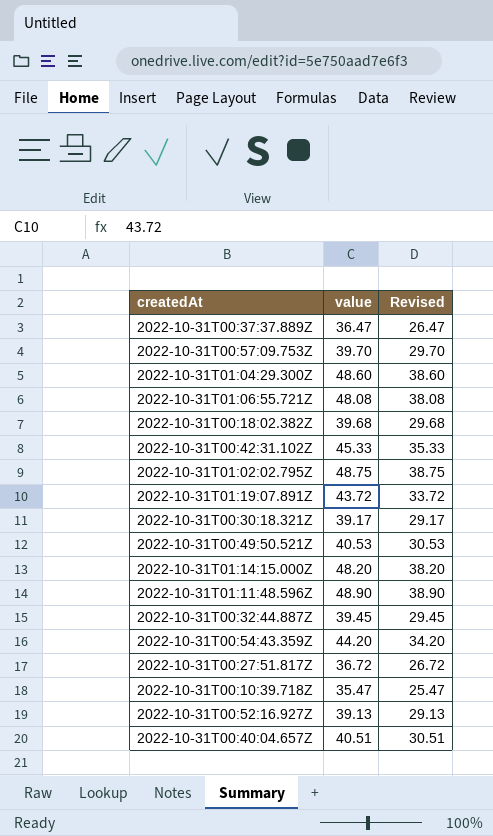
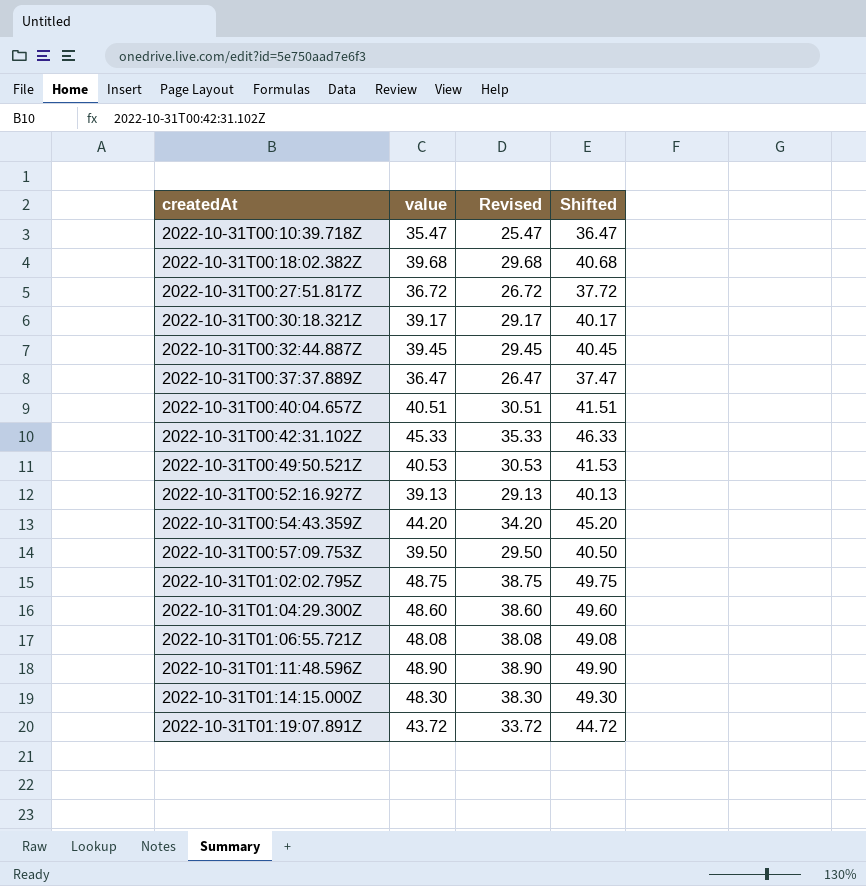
row order: none -> createdAt ascending
column Shifted | formula: none -> [value] + 1
2022-10-31T00:57:09.753Z | value: 39.70 -> 39.50
2022-10-31T00:57:09.753Z | Revised: 29.70 -> 29.50
2022-10-31T01:14:15.000Z | value: 48.20 -> 48.30
2022-10-31T01:14:15.000Z | Revised: 38.20 -> 38.30

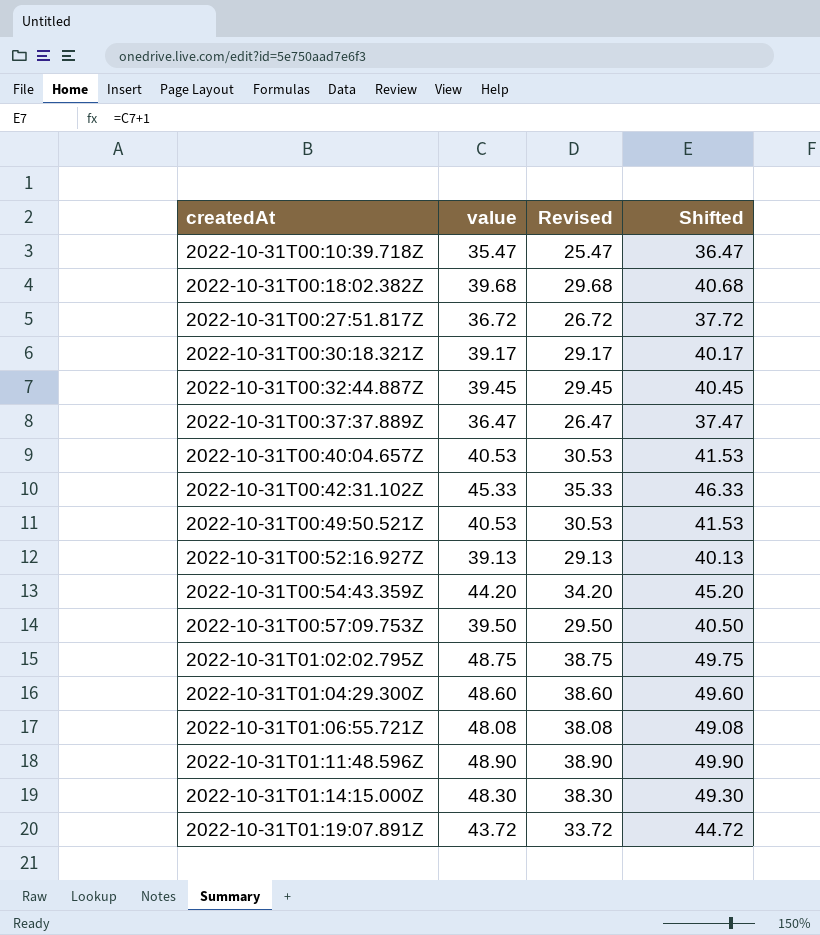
2022-10-31T00:40:04.657Z | value: 40.51 -> 40.53
2022-10-31T00:40:04.657Z | Revised: 30.51 -> 30.53
2022-10-31T00:40:04.657Z | Shifted: 41.51 -> 41.53

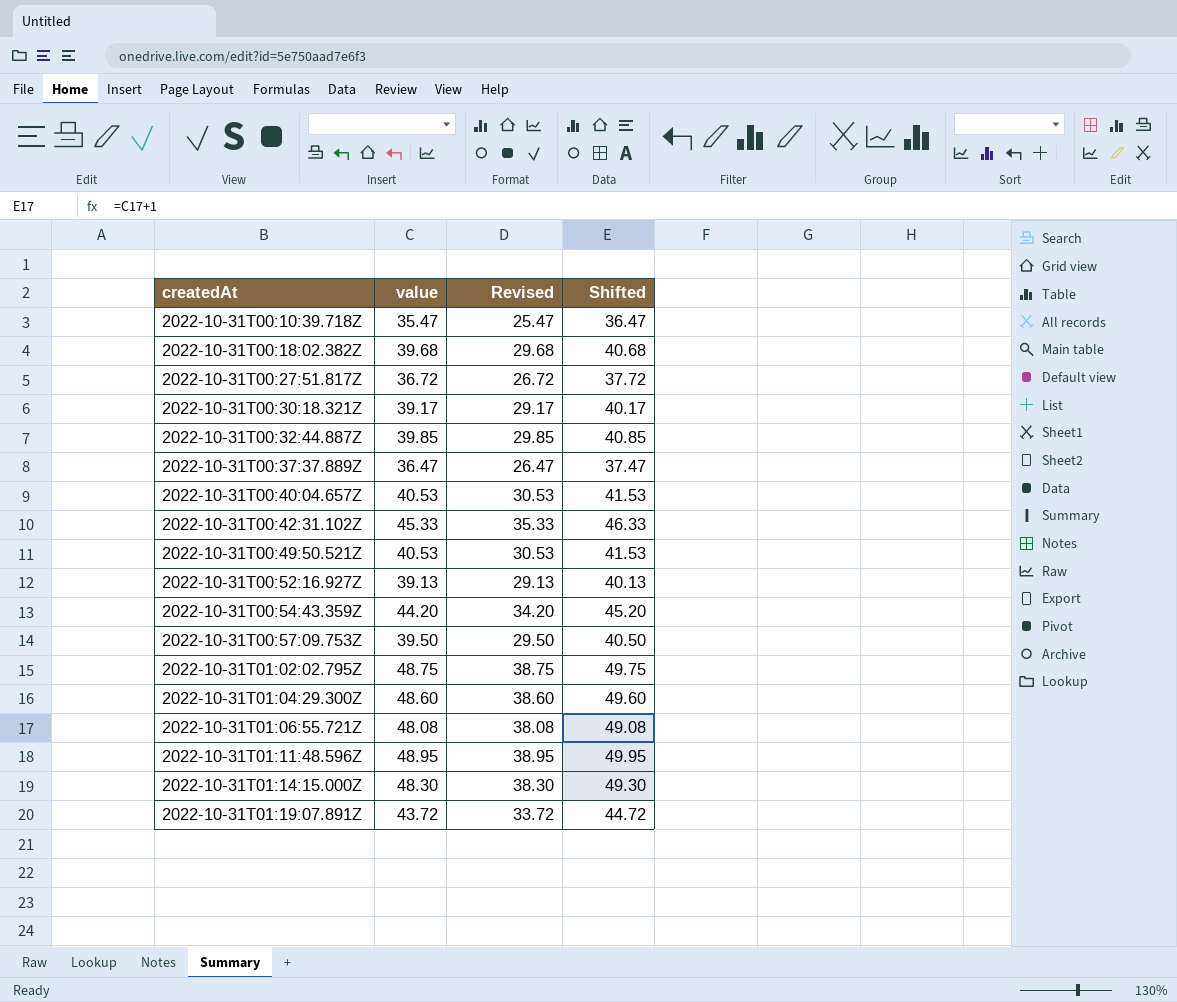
2022-10-31T00:32:44.887Z | value: 39.45 -> 39.85
2022-10-31T00:32:44.887Z | Revised: 29.45 -> 29.85
2022-10-31T00:32:44.887Z | Shifted: 40.45 -> 40.85
2022-10-31T01:11:48.596Z | value: 48.90 -> 48.95
2022-10-31T01:11:48.596Z | Revised: 38.90 -> 38.95
2022-10-31T01:11:48.596Z | Shifted: 49.90 -> 49.95

